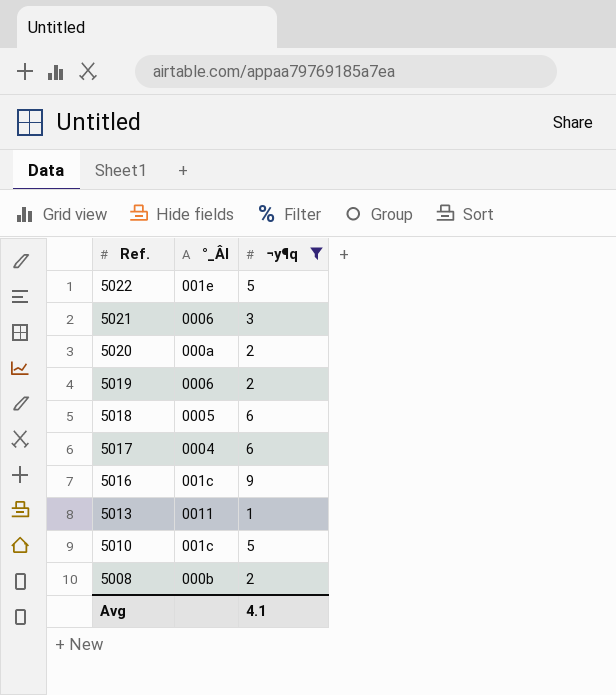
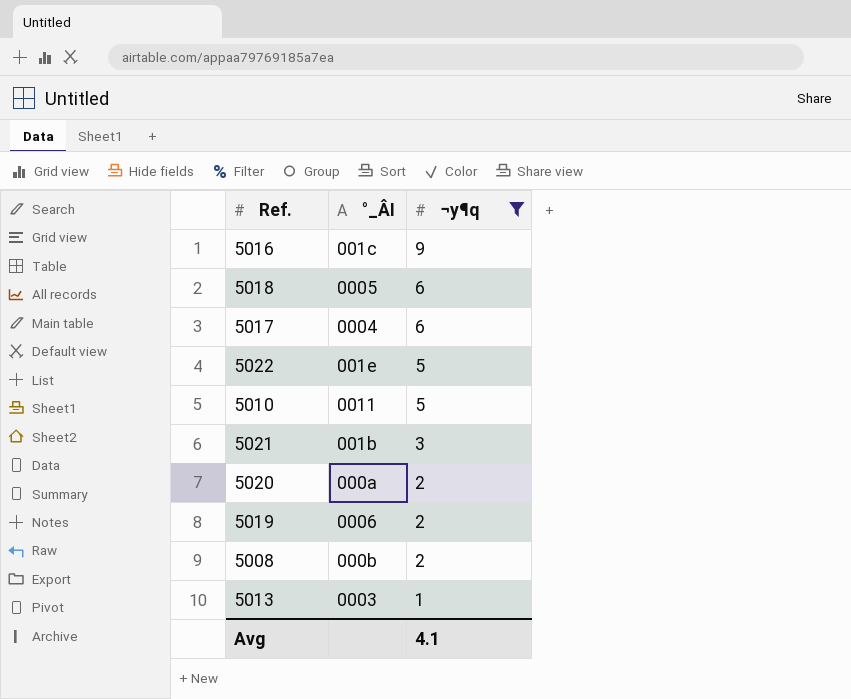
row order: Ref. descending -> ¬y¶q descending
5010 | °_ÂI: 001c -> 0011
5021 | °_ÂI: 0006 -> 001b
5013 | °_ÂI: 0011 -> 0003

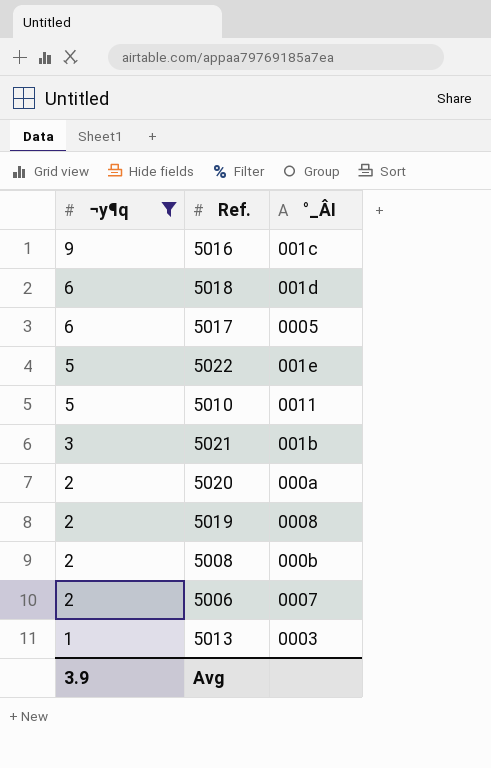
column ¬y¶q | position: 3 -> 1
5018 | °_ÂI: 0005 -> 001d
5017 | °_ÂI: 0004 -> 0005
5019 | °_ÂI: 0006 -> 0008
row 5006: none -> 2 | 0007
Avg | ¬y¶q: 4.1 -> 3.9

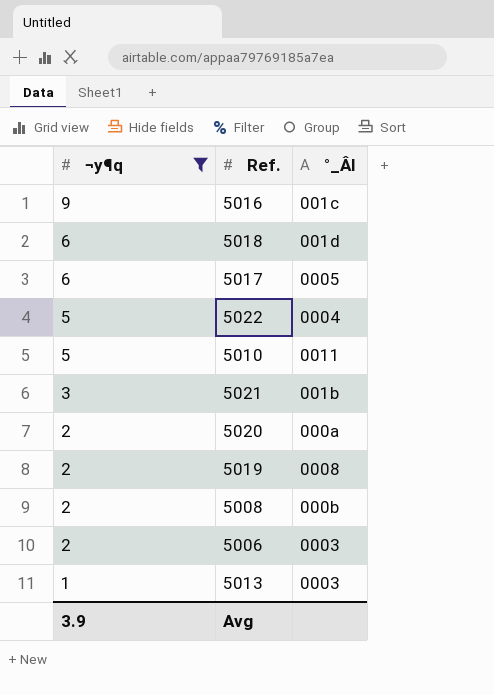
5022 | °_ÂI: 001e -> 0004
5006 | °_ÂI: 0007 -> 0003

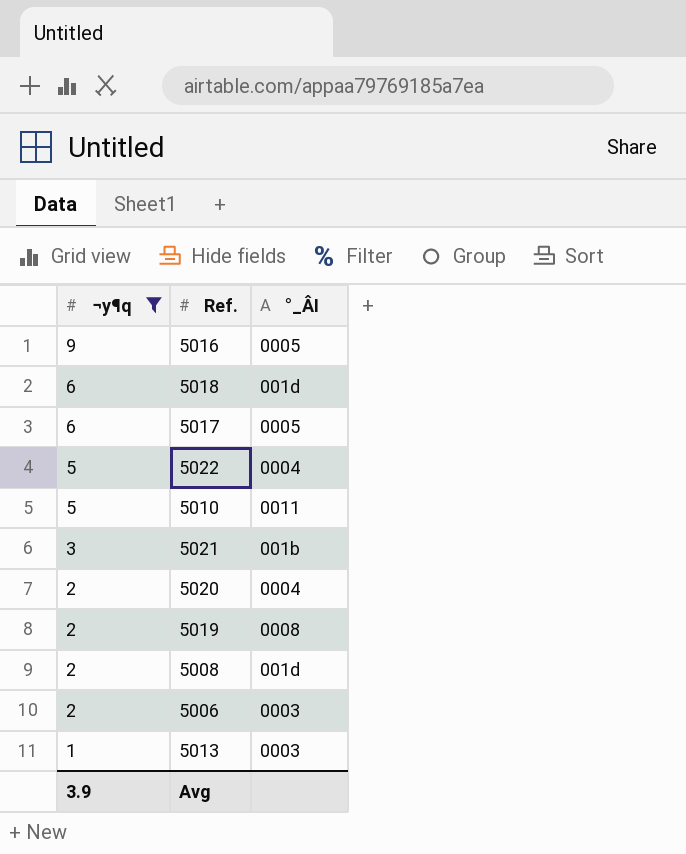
5016 | °_ÂI: 001c -> 0005
5020 | °_ÂI: 000a -> 0004
5008 | °_ÂI: 000b -> 001d

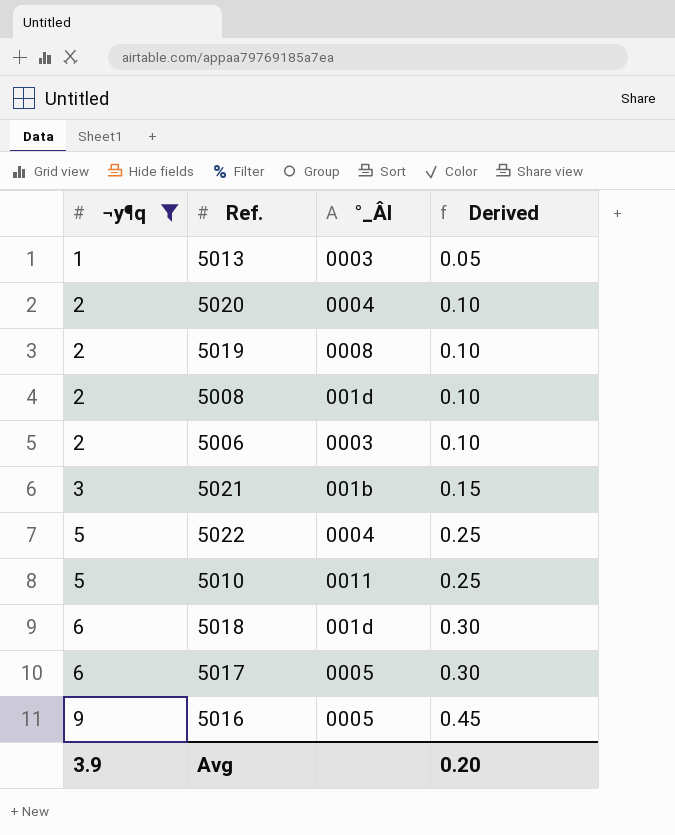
row order: ¬y¶q descending -> ¬y¶q ascending
column Derived | formula: none -> [¬y¶q] * 0.05

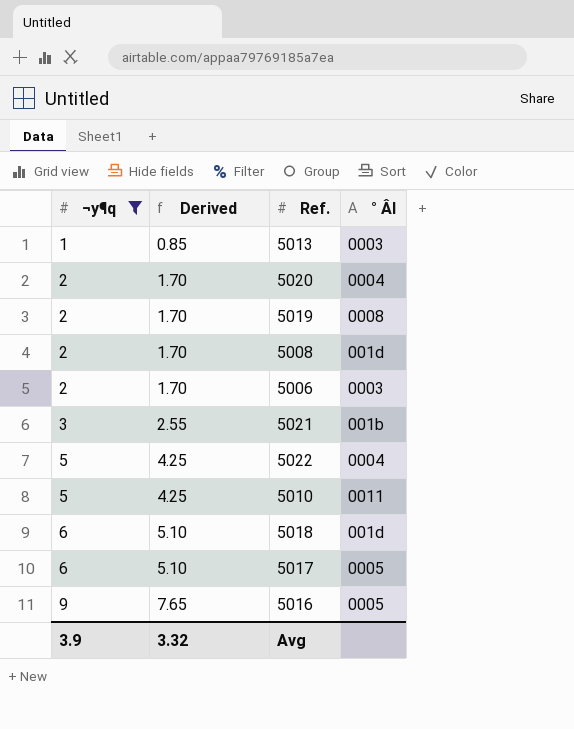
column Derived | formula: [¬y¶q] * 0.05 -> [¬y¶q] * 0.85
column Derived | position: 4 -> 2
column name: °_ÂI -> ° ÂI
Avg | Derived: 0.20 -> 3.32

